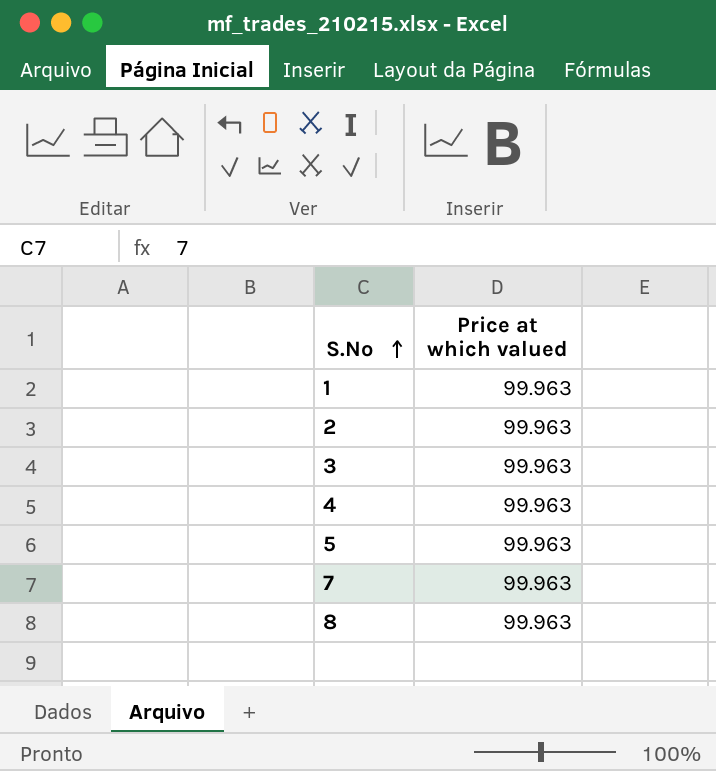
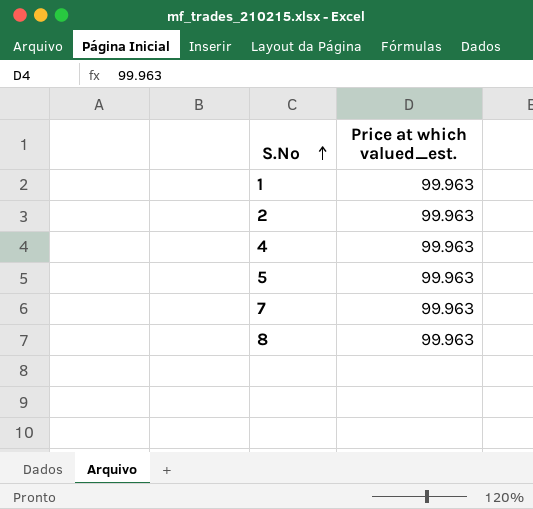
column name: Price at which valued -> Price at which valued_est.
row 3: 99.963 -> none

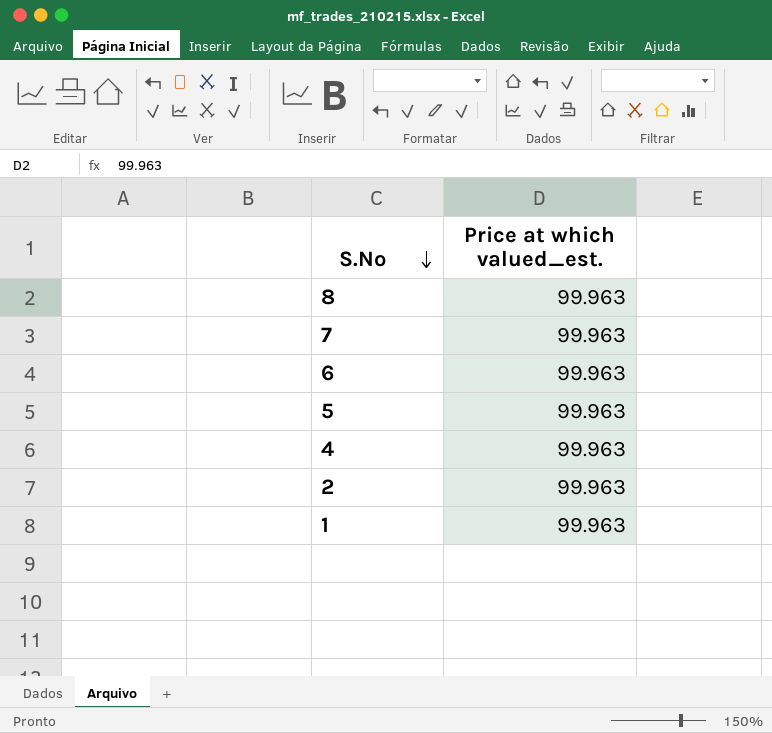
row order: S.No ascending -> S.No descending
row 6: none -> 99.963

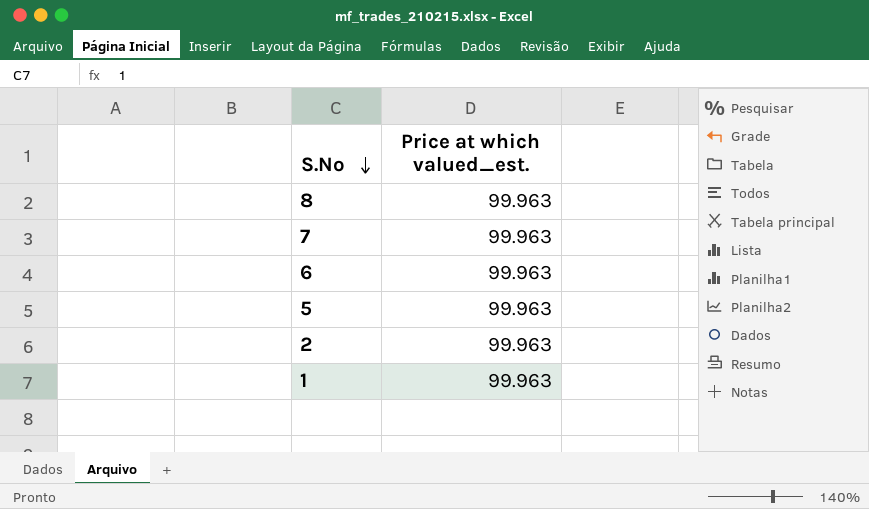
row 4: 99.963 -> none

